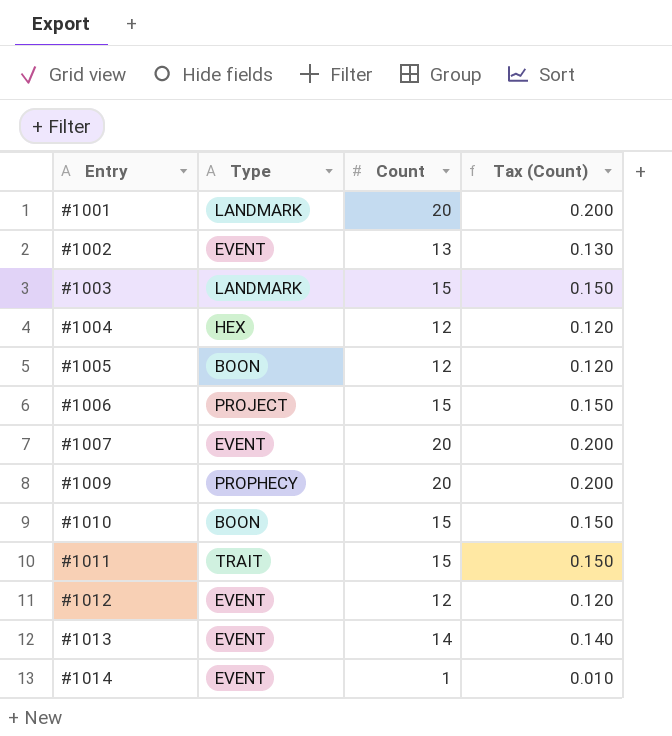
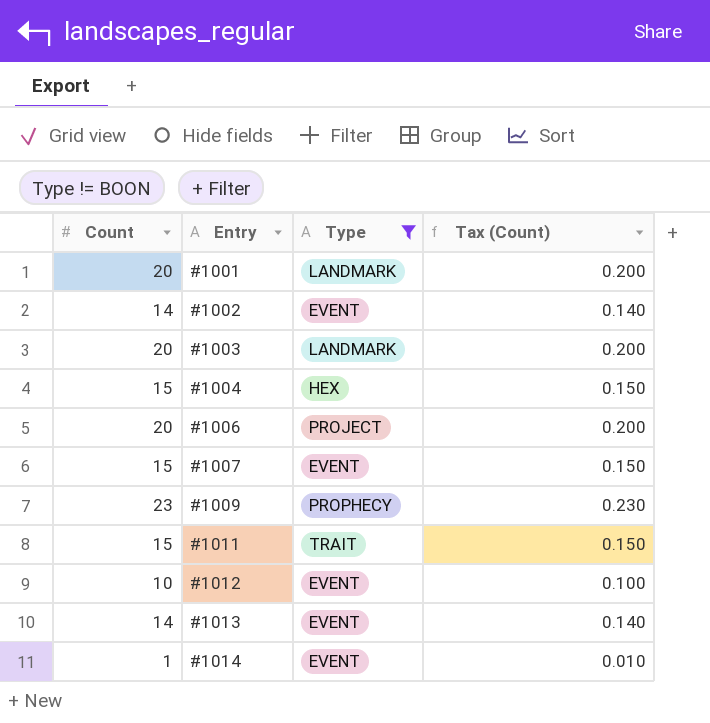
filter: none -> Type != BOON
column Count | position: 3 -> 1
#1002 | Count: 13 -> 14
#1002 | Tax (Count): 0.130 -> 0.140
#1003 | Count: 15 -> 20
#1003 | Tax (Count): 0.150 -> 0.200
#1004 | Count: 12 -> 15
#1004 | Tax (Count): 0.120 -> 0.150
#1006 | Count: 15 -> 20
#1006 | Tax (Count): 0.150 -> 0.200
#1007 | Count: 20 -> 15
#1007 | Tax (Count): 0.200 -> 0.150
#1009 | Count: 20 -> 23
#1009 | Tax (Count): 0.200 -> 0.230
#1012 | Count: 12 -> 10
#1012 | Tax (Count): 0.120 -> 0.100

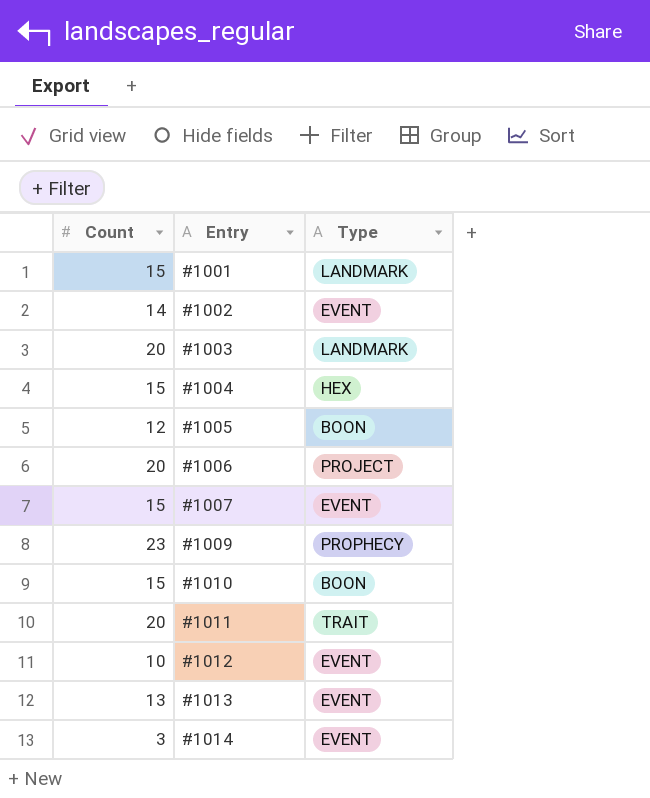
filter: Type != BOON -> none
column Tax (Count) | formula: [Count] * 0.01 -> none
#1001 | Count: 20 -> 15
#1011 | Count: 15 -> 20
#1013 | Count: 14 -> 13
#1014 | Count: 1 -> 3

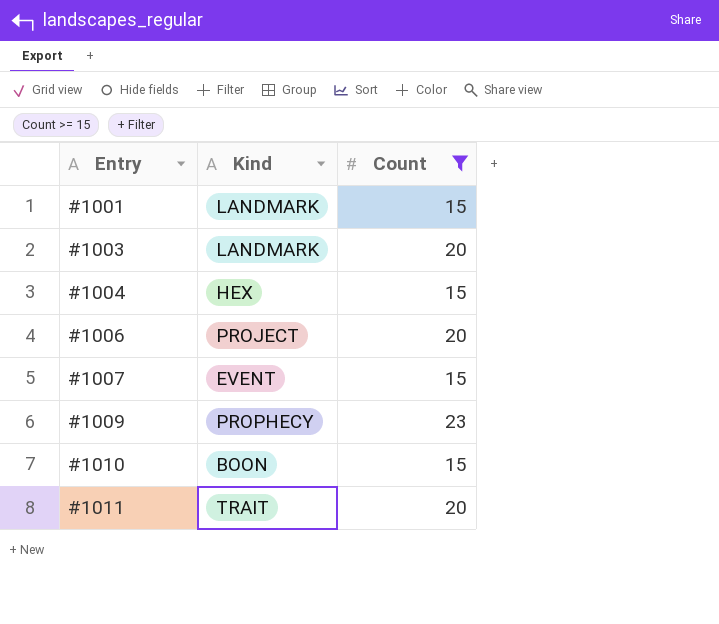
filter: none -> Count >= 15
column name: Type -> Kind
column Count | position: 1 -> 3

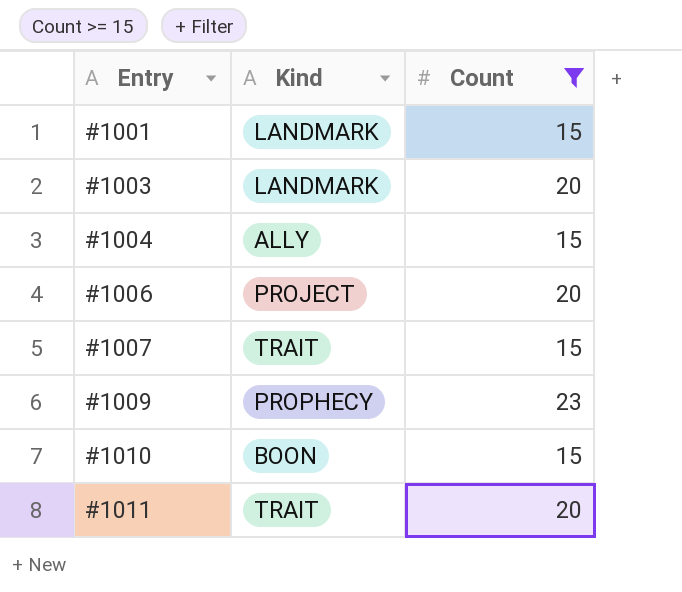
#1004 | Kind: HEX -> ALLY
#1007 | Kind: EVENT -> TRAIT

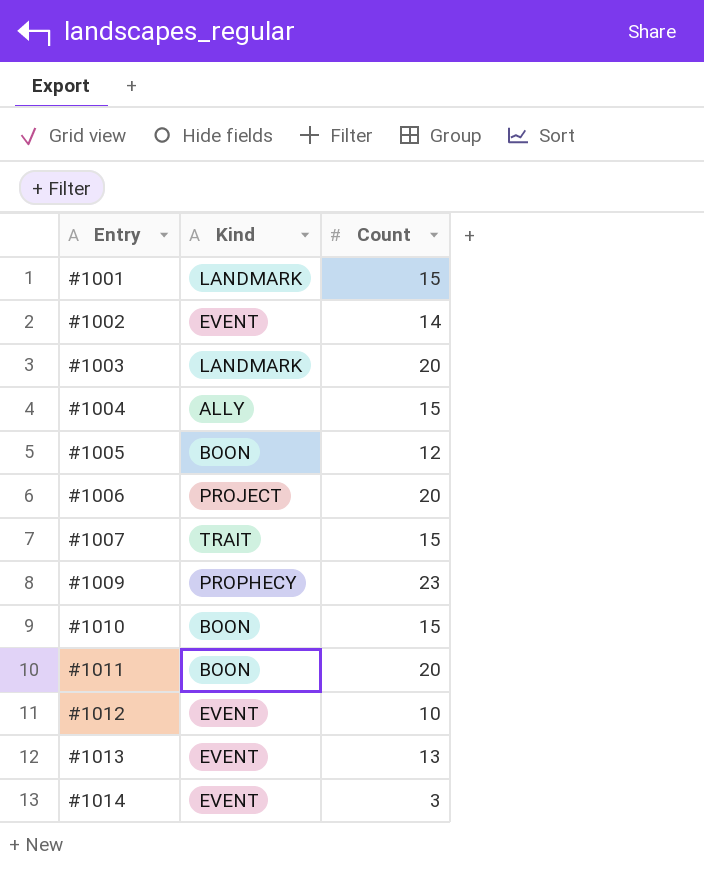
filter: Count >= 15 -> none
#1011 | Kind: TRAIT -> BOON

